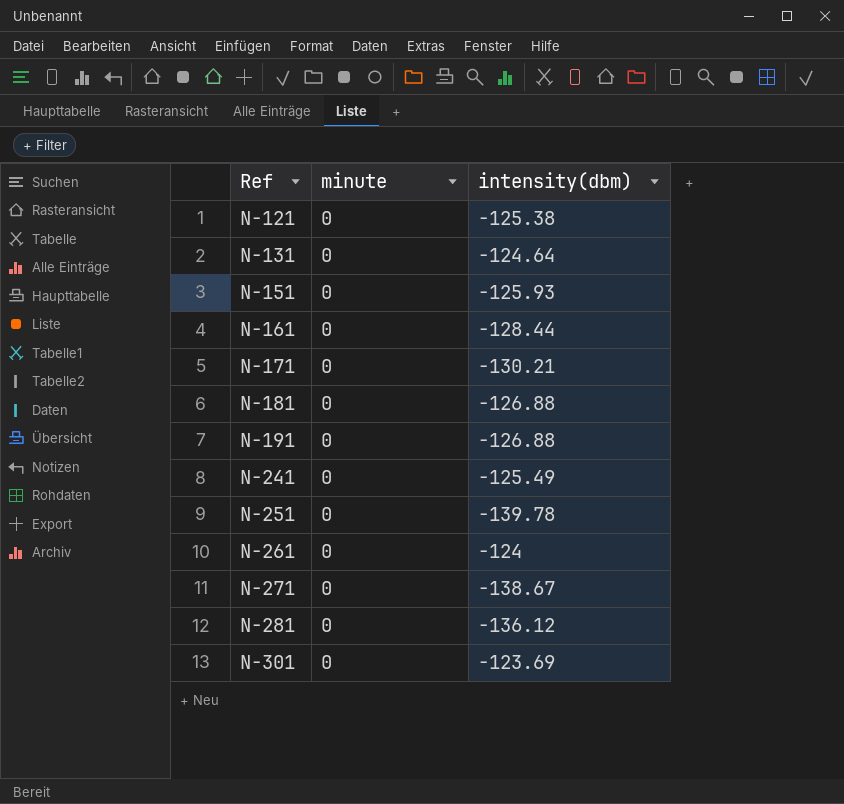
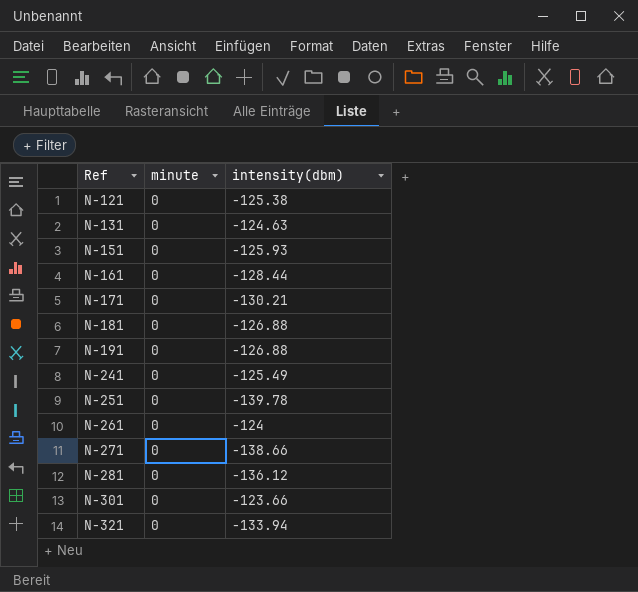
N-131 | intensity(dbm): -124.64 -> -124.63
N-271 | intensity(dbm): -138.67 -> -138.66
N-301 | intensity(dbm): -123.69 -> -123.66
row N-321: none -> 0 | -133.94

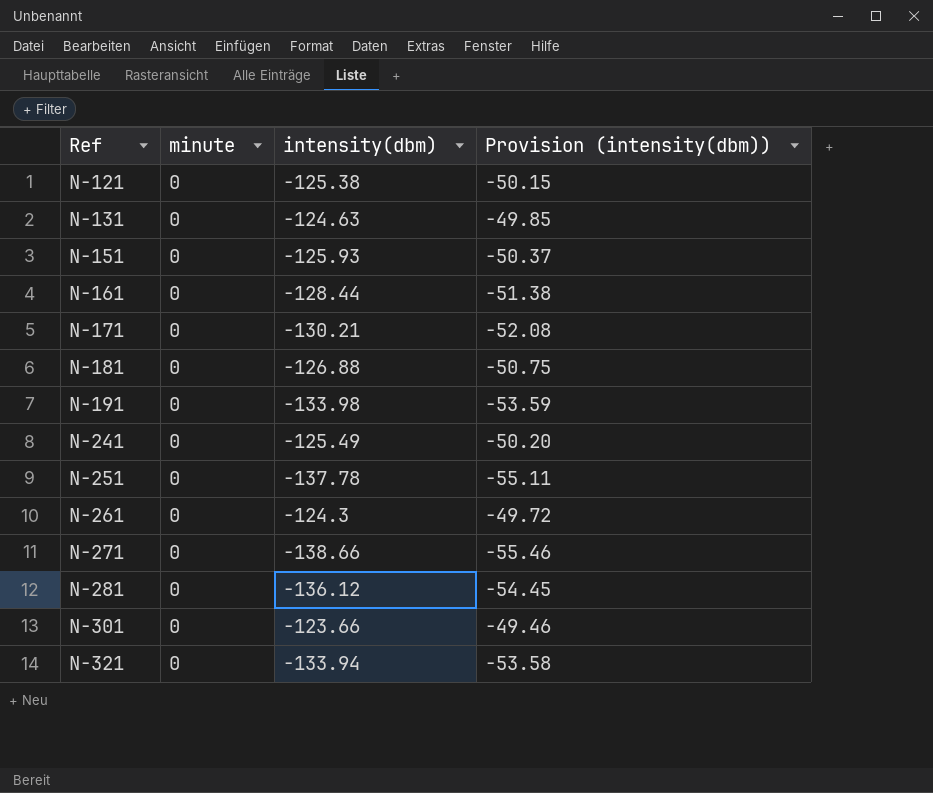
column Provision (intensity(dbm)) | formula: none -> [intensity(dbm)] * 0.4
N-191 | intensity(dbm): -126.88 -> -133.98
N-251 | intensity(dbm): -139.78 -> -137.78
N-261 | intensity(dbm): -124 -> -124.3

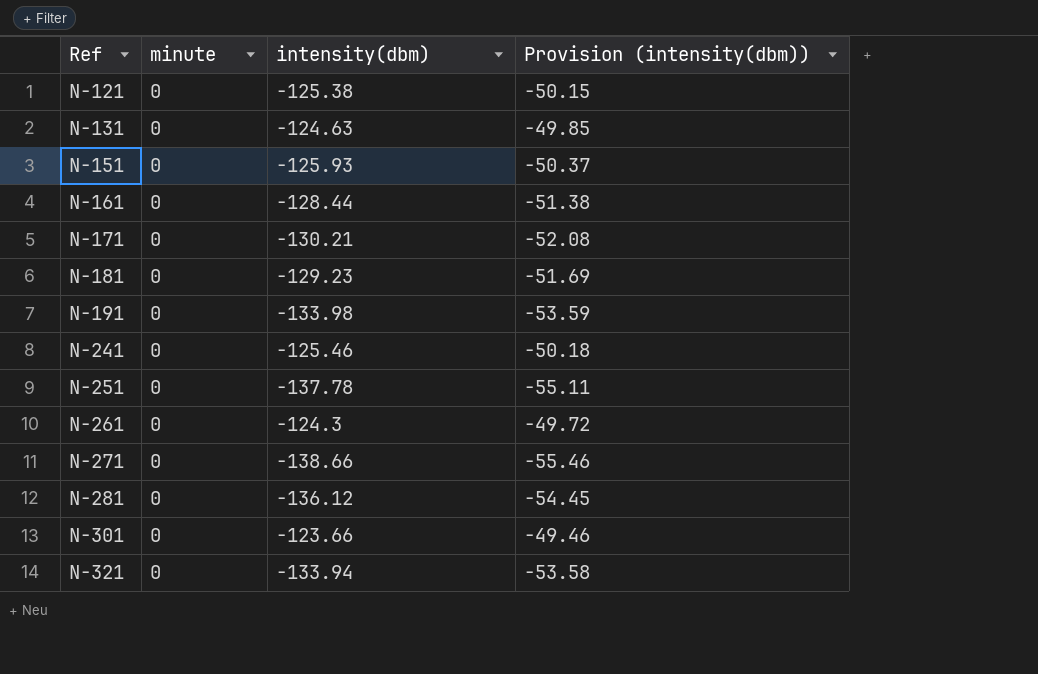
N-181 | intensity(dbm): -126.88 -> -129.23
N-181 | Provision (intensity(dbm)): -50.75 -> -51.69
N-241 | intensity(dbm): -125.49 -> -125.46
N-241 | Provision (intensity(dbm)): -50.20 -> -50.18

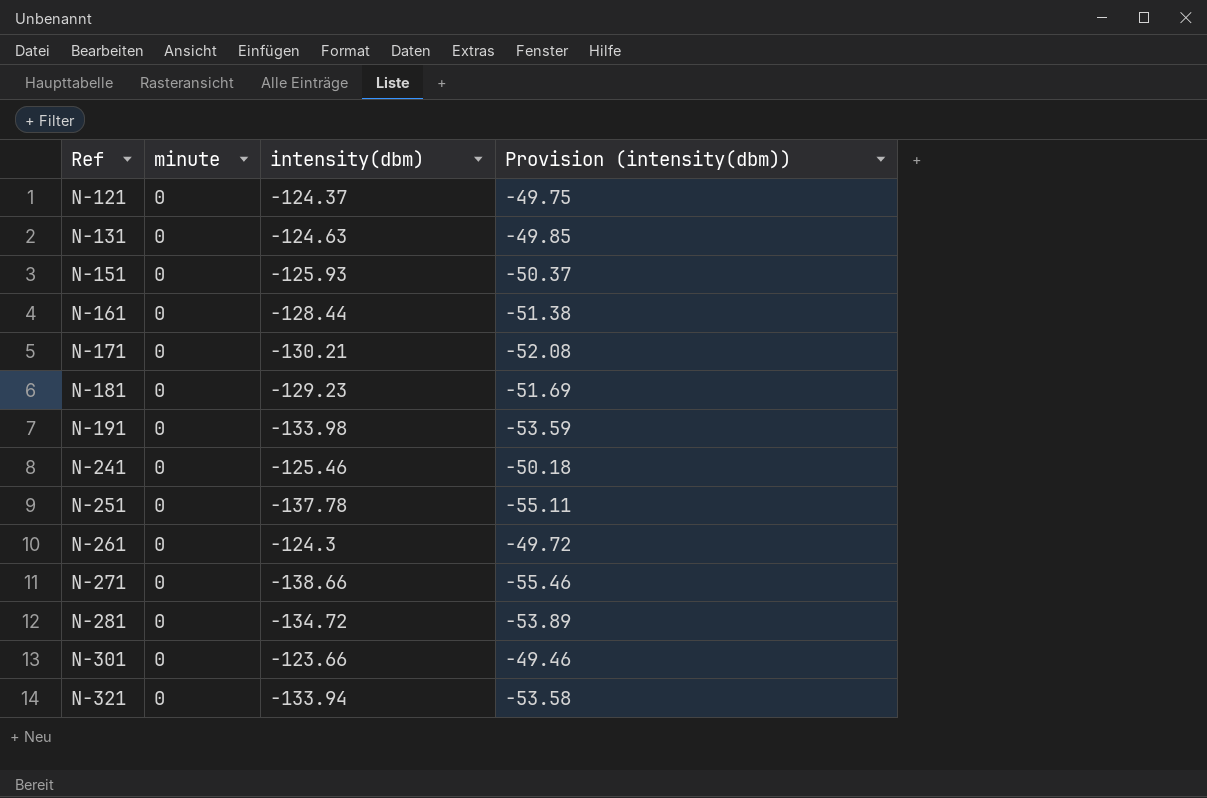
N-121 | intensity(dbm): -125.38 -> -124.37
N-121 | Provision (intensity(dbm)): -50.15 -> -49.75
N-281 | intensity(dbm): -136.12 -> -134.72
N-281 | Provision (intensity(dbm)): -54.45 -> -53.89

